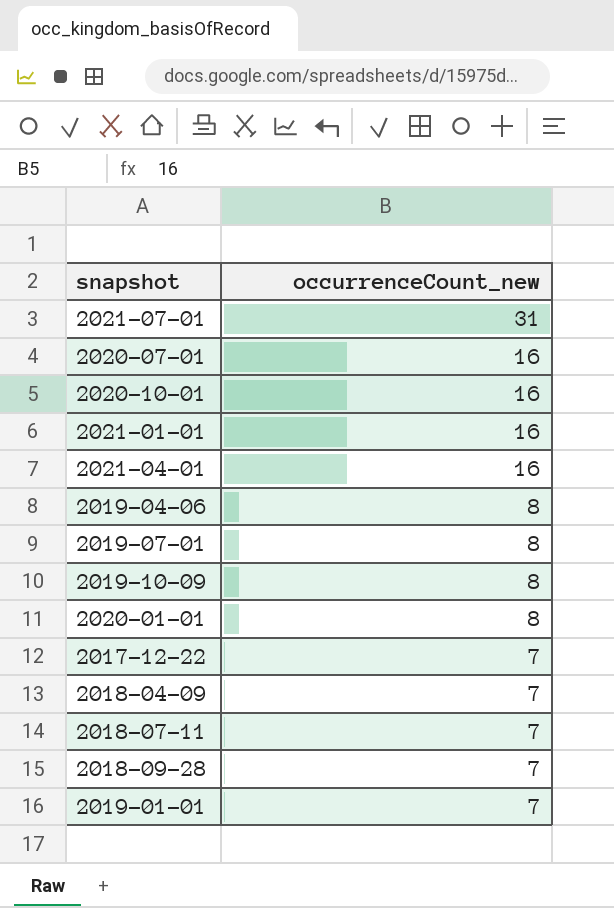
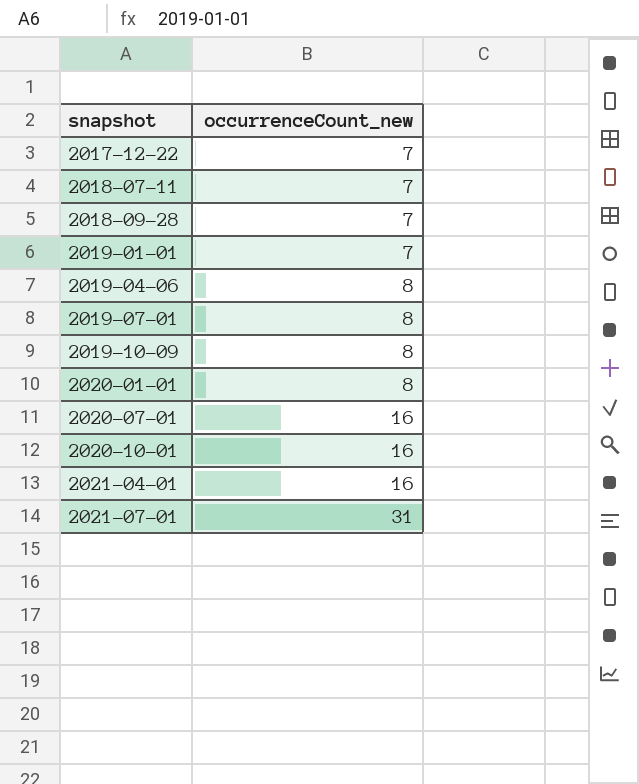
row order: occurrenceCount_new descending -> snapshot ascending
row 2021-01-01: 16 -> none
row 2018-04-09: 7 -> none

